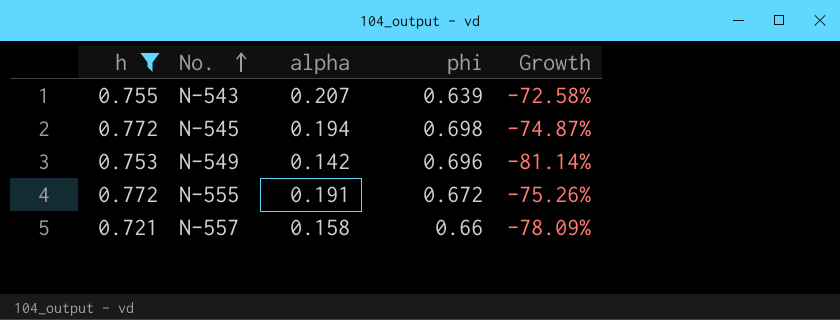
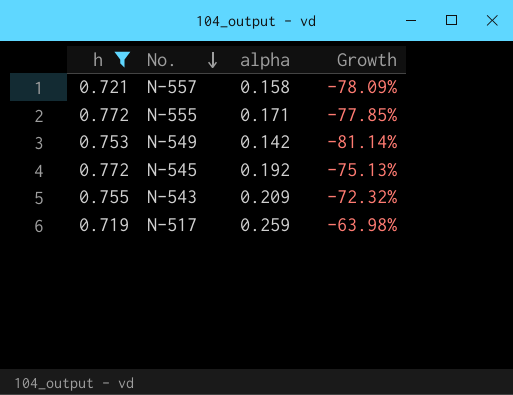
row order: No. ascending -> No. descending
column phi | position: 4 -> none
N-555 | alpha: 0.191 -> 0.171
N-555 | Growth: -75.26% -> -77.85%
N-545 | alpha: 0.194 -> 0.192
N-545 | Growth: -74.87% -> -75.13%
N-543 | alpha: 0.207 -> 0.209
N-543 | Growth: -72.58% -> -72.32%
row N-517: none -> 0.719 | 0.259 | -63.98%

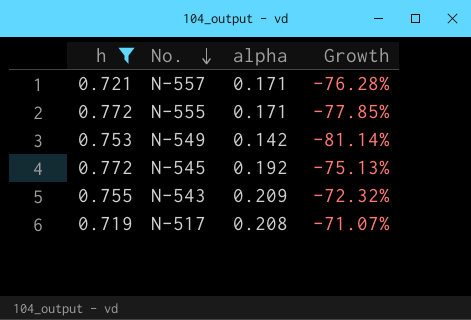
N-557 | alpha: 0.158 -> 0.171
N-557 | Growth: -78.09% -> -76.28%
N-517 | alpha: 0.259 -> 0.208
N-517 | Growth: -63.98% -> -71.07%

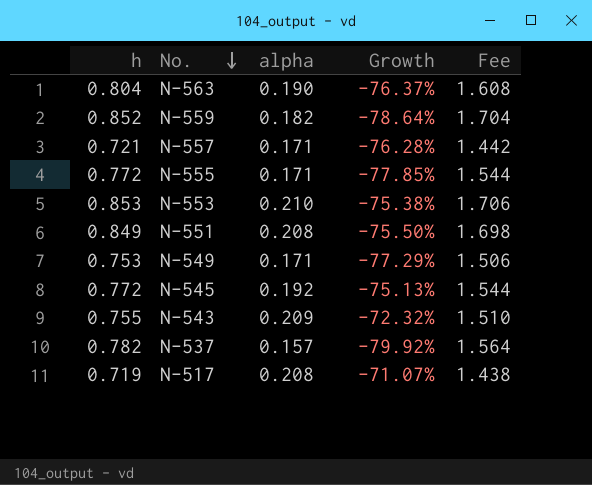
filter: h <= 0.772 -> none
column Fee | formula: none -> [h] * 2
N-549 | alpha: 0.142 -> 0.171
N-549 | Growth: -81.14% -> -77.29%

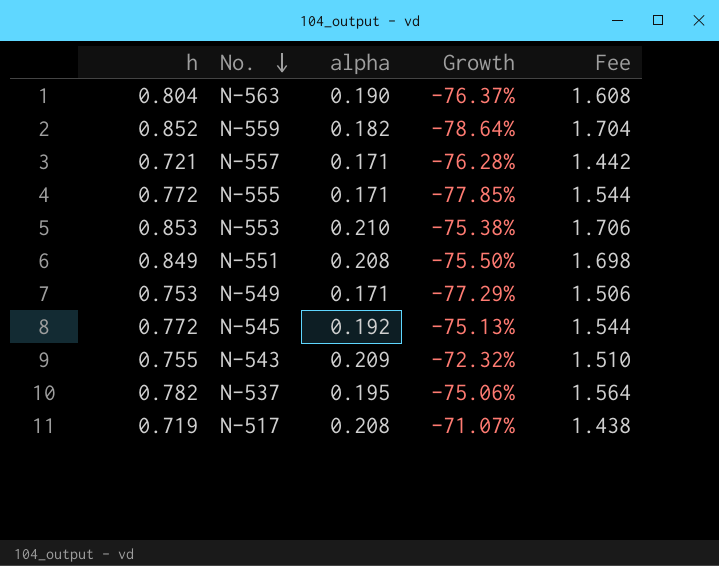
N-537 | alpha: 0.157 -> 0.195
N-537 | Growth: -79.92% -> -75.06%

